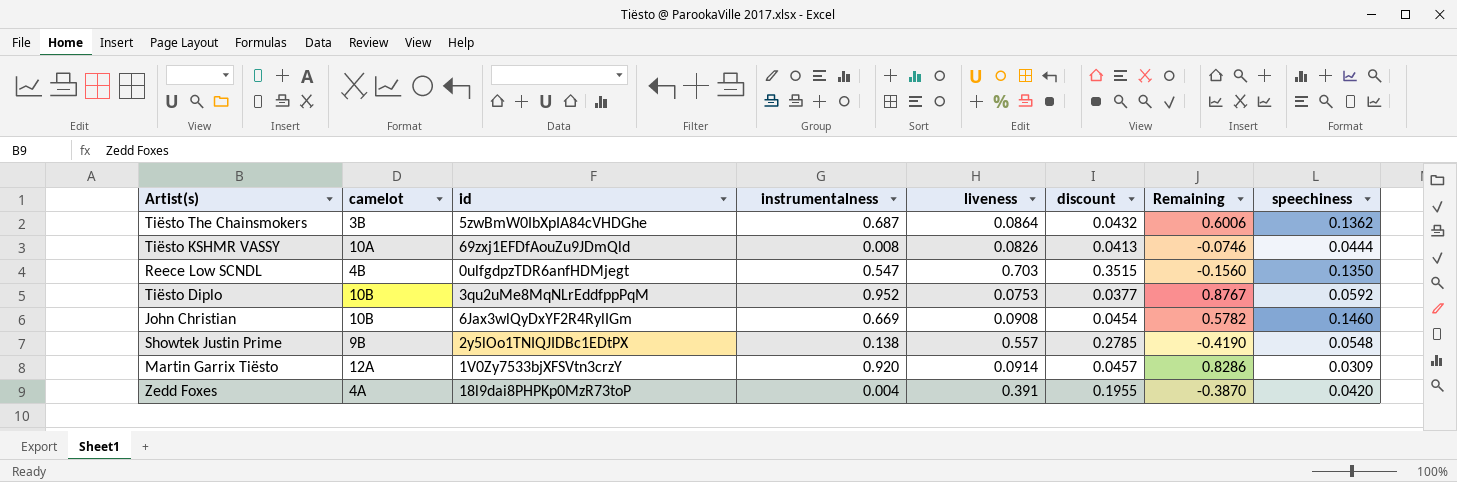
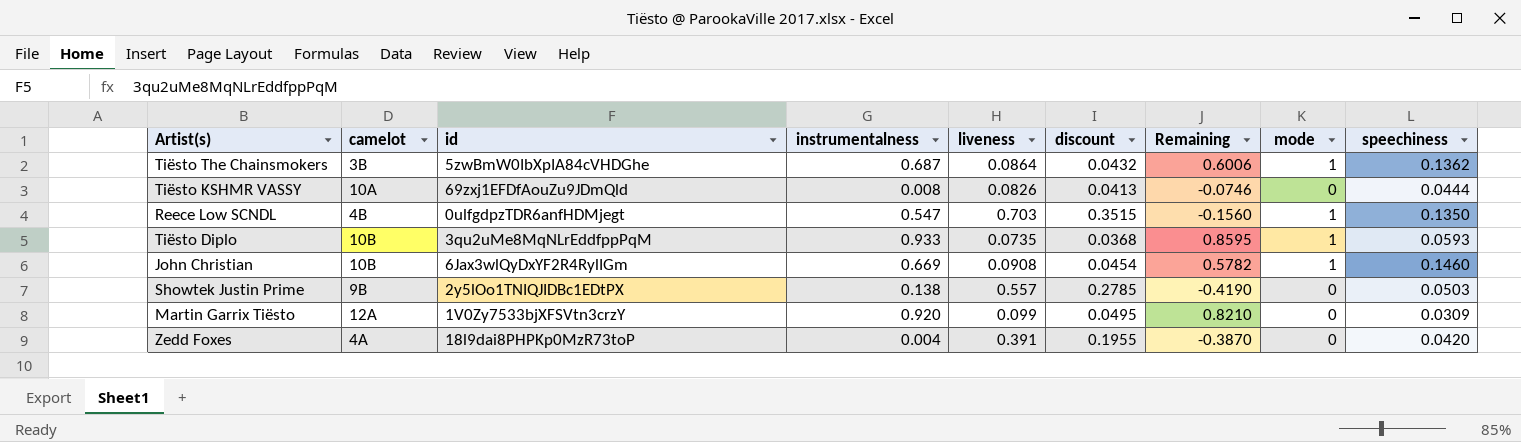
column mode | position: none -> 8
Tiësto Diplo | instrumentalness: 0.952 -> 0.933
Tiësto Diplo | liveness: 0.0753 -> 0.0735
Tiësto Diplo | discount: 0.0377 -> 0.0368
Tiësto Diplo | Remaining: 0.8767 -> 0.8595
Tiësto Diplo | speechiness: 0.0592 -> 0.0593
Showtek Justin Prime | speechiness: 0.0548 -> 0.0503
Martin Garrix Tiësto | liveness: 0.0914 -> 0.099
Martin Garrix Tiësto | discount: 0.0457 -> 0.0495
Martin Garrix Tiësto | Remaining: 0.8286 -> 0.8210

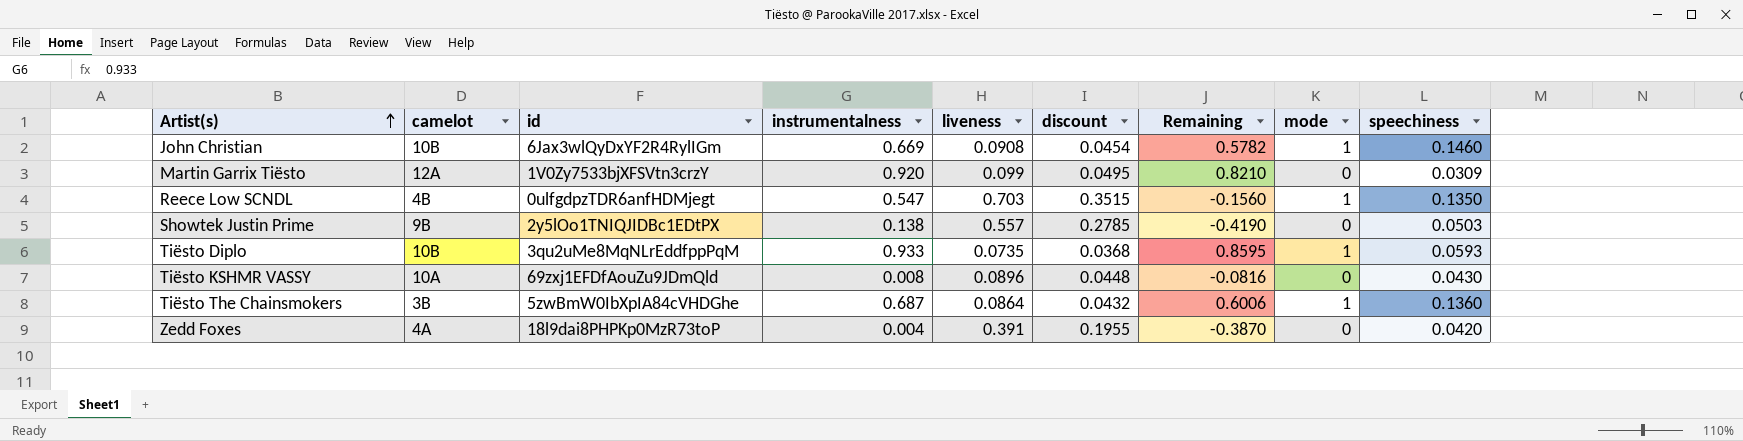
row order: none -> Artist(s) ascending
Tiësto KSHMR VASSY | liveness: 0.0826 -> 0.0896
Tiësto KSHMR VASSY | discount: 0.0413 -> 0.0448
Tiësto KSHMR VASSY | Remaining: -0.0746 -> -0.0816
Tiësto KSHMR VASSY | speechiness: 0.0444 -> 0.0430
Tiësto The Chainsmokers | speechiness: 0.1362 -> 0.1360

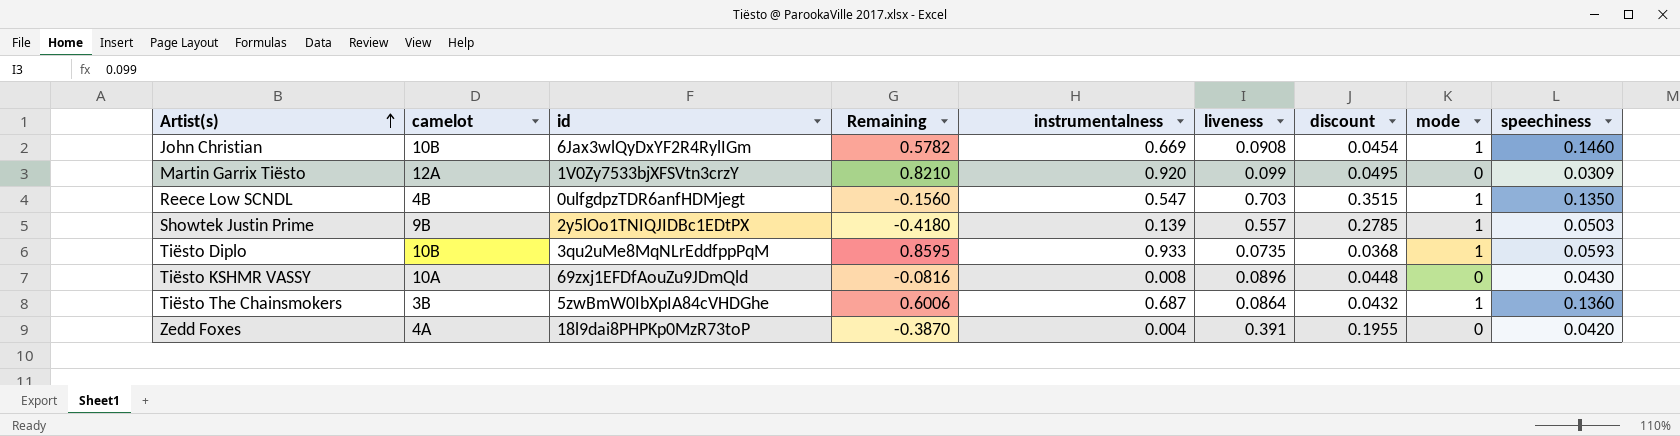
column Remaining | position: 7 -> 4
Showtek Justin Prime | Remaining: -0.4190 -> -0.4180
Showtek Justin Prime | instrumentalness: 0.138 -> 0.139
Showtek Justin Prime | mode: 0 -> 1

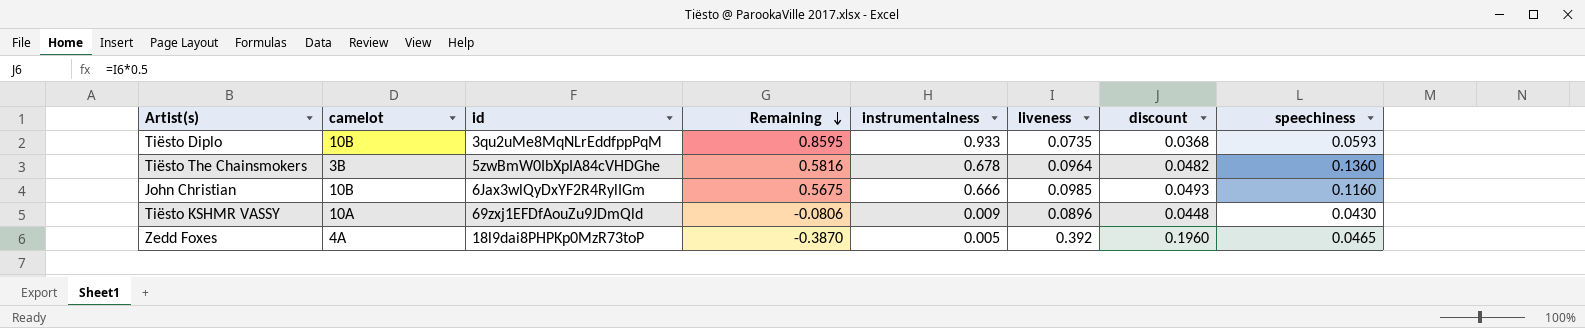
row order: Artist(s) ascending -> Remaining descending
column mode | position: 8 -> none
row Martin Garrix Tiësto: 12A | 1V0Zy7533bjXFSVtn3crzY | 0.8210 | 0.920 | 0.099 | 0.0495 | 0 | 0.0309 -> none
row Reece Low SCNDL: 4B | 0ulfgdpzTDR6anfHDMjegt | -0.1560 | 0.547 | 0.703 | 0.3515 | 1 | 0.1350 -> none
row Showtek Justin Prime: 9B | 2y5lOo1TNIQJIDBc1EDtPX | -0.4180 | 0.139 | 0.557 | 0.2785 | 1 | 0.0503 -> none
Tiësto The Chainsmokers | Remaining: 0.6006 -> 0.5816
Tiësto The Chainsmokers | instrumentalness: 0.687 -> 0.678
Tiësto The Chainsmokers | liveness: 0.0864 -> 0.0964
Tiësto The Chainsmokers | discount: 0.0432 -> 0.0482
John Christian | Remaining: 0.5782 -> 0.5675
John Christian | instrumentalness: 0.669 -> 0.666
John Christian | liveness: 0.0908 -> 0.0985
John Christian | discount: 0.0454 -> 0.0493
John Christian | speechiness: 0.1460 -> 0.1160
Tiësto KSHMR VASSY | Remaining: -0.0816 -> -0.0806
Tiësto KSHMR VASSY | instrumentalness: 0.008 -> 0.009
Zedd Foxes | instrumentalness: 0.004 -> 0.005
Zedd Foxes | liveness: 0.391 -> 0.392
Zedd Foxes | discount: 0.1955 -> 0.1960
Zedd Foxes | speechiness: 0.0420 -> 0.0465

